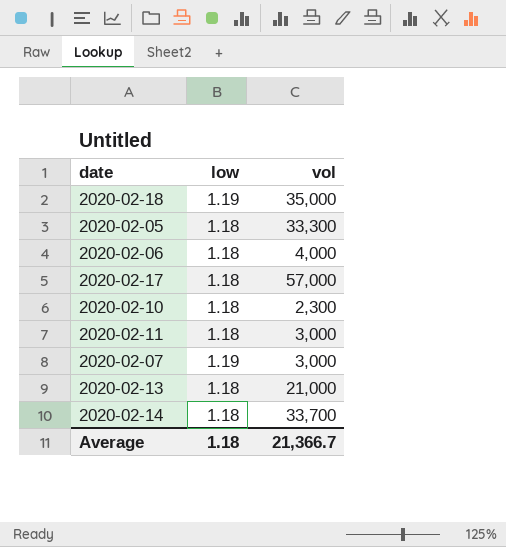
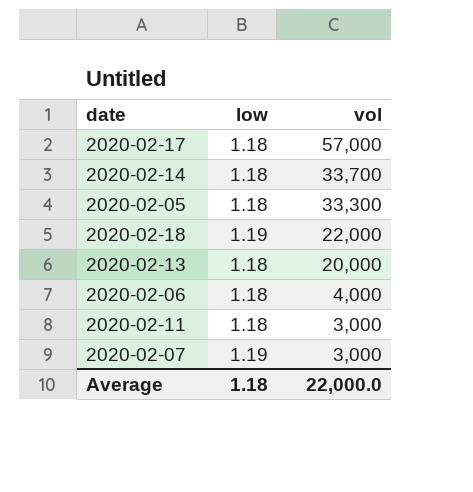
row order: none -> vol descending
row 2020-02-10: 1.18 | 2,300 -> none
2020-02-18 | vol: 35,000 -> 22,000
2020-02-13 | vol: 21,000 -> 20,000
Average | vol: 21,366.7 -> 22,000.0

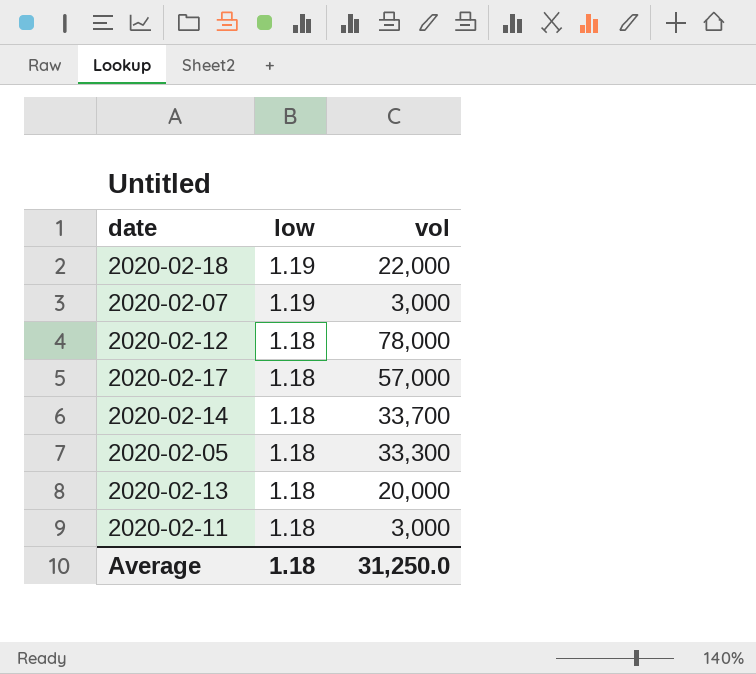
row order: vol descending -> low descending
row 2020-02-06: 1.18 | 4,000 -> none
row 2020-02-12: none -> 1.18 | 78,000
Average | vol: 22,000.0 -> 31,250.0

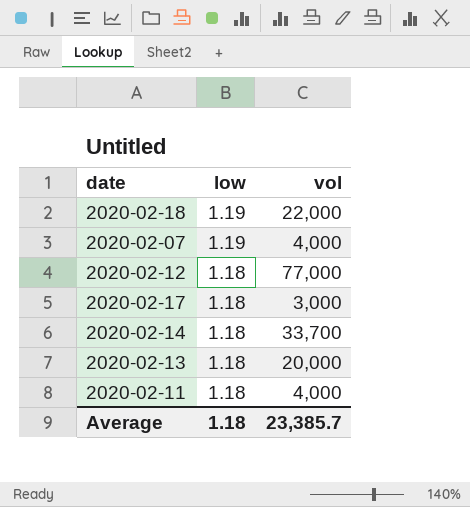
row 2020-02-05: 1.18 | 33,300 -> none
2020-02-07 | vol: 3,000 -> 4,000
2020-02-12 | vol: 78,000 -> 77,000
2020-02-17 | vol: 57,000 -> 3,000
2020-02-11 | vol: 3,000 -> 4,000
Average | vol: 31,250.0 -> 23,385.7

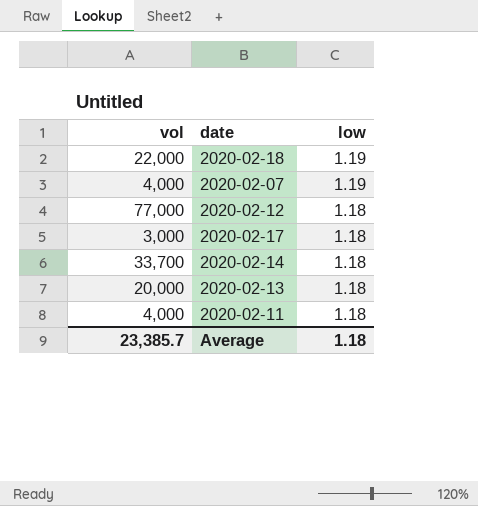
column vol | position: 3 -> 1

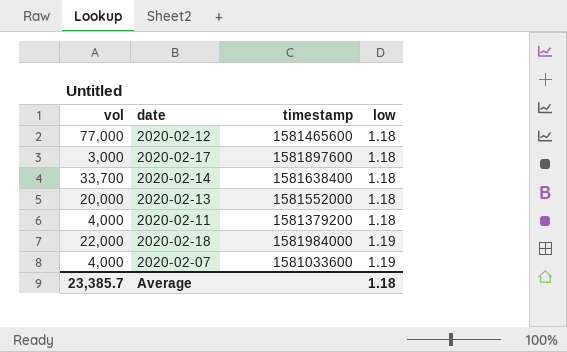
row order: low descending -> low ascending
column timestamp | position: none -> 3

